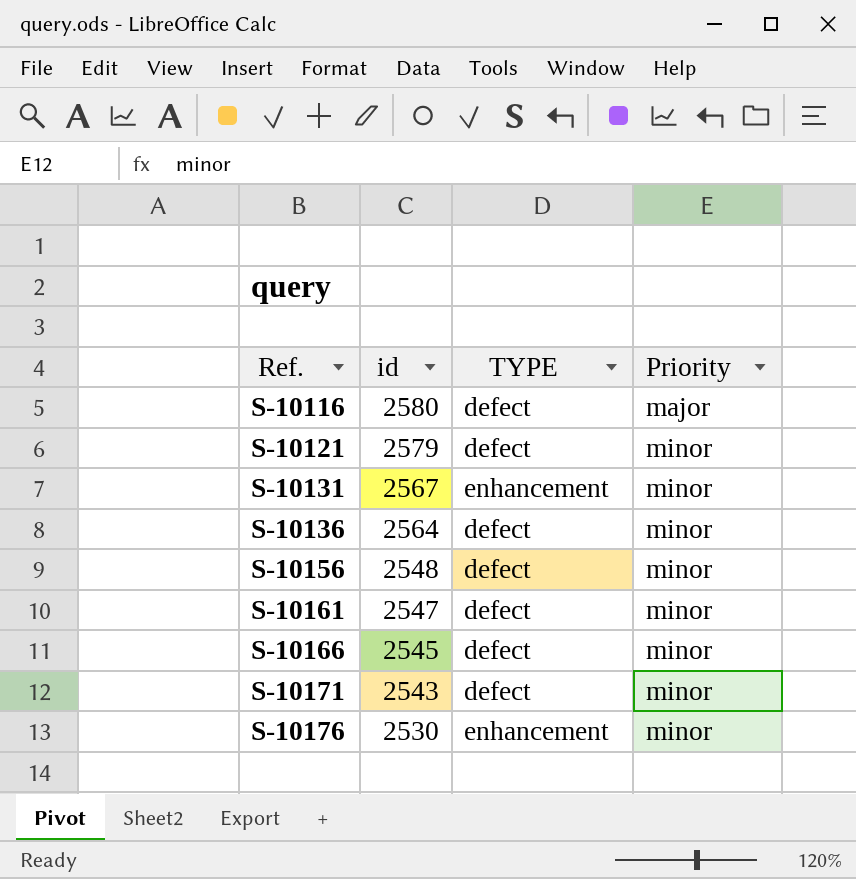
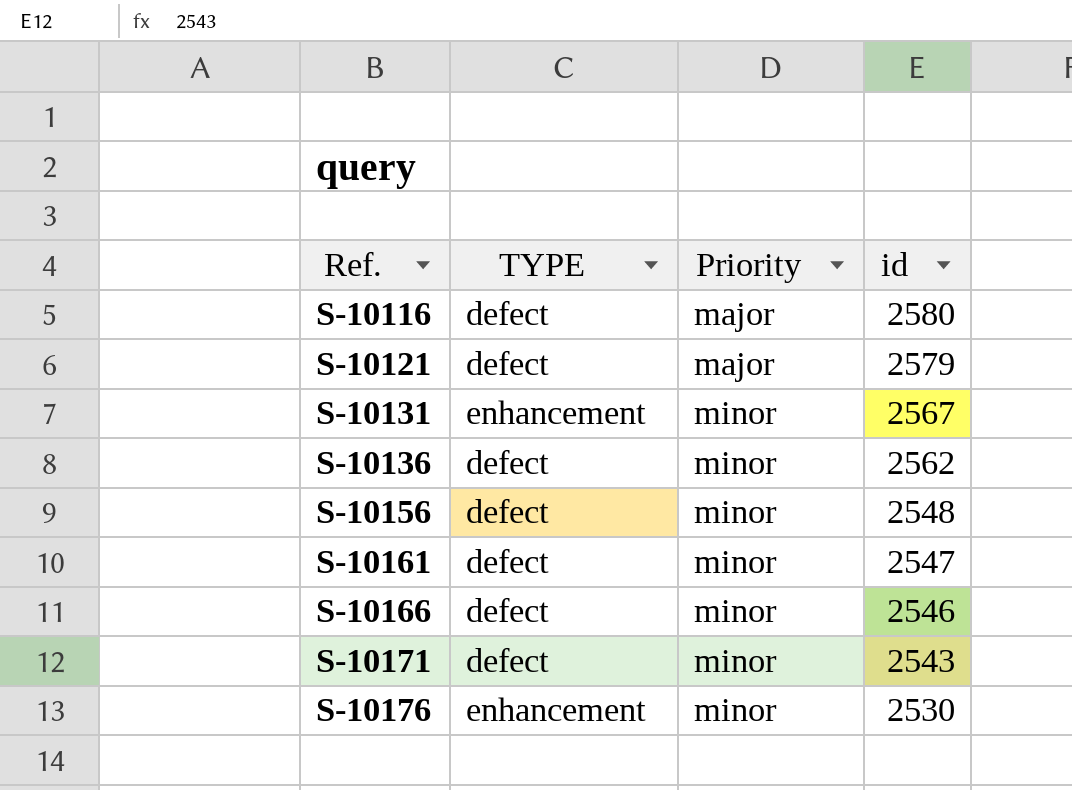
column id | position: 2 -> 4
S-10121 | Priority: minor -> major
S-10136 | id: 2564 -> 2562
S-10166 | id: 2545 -> 2546

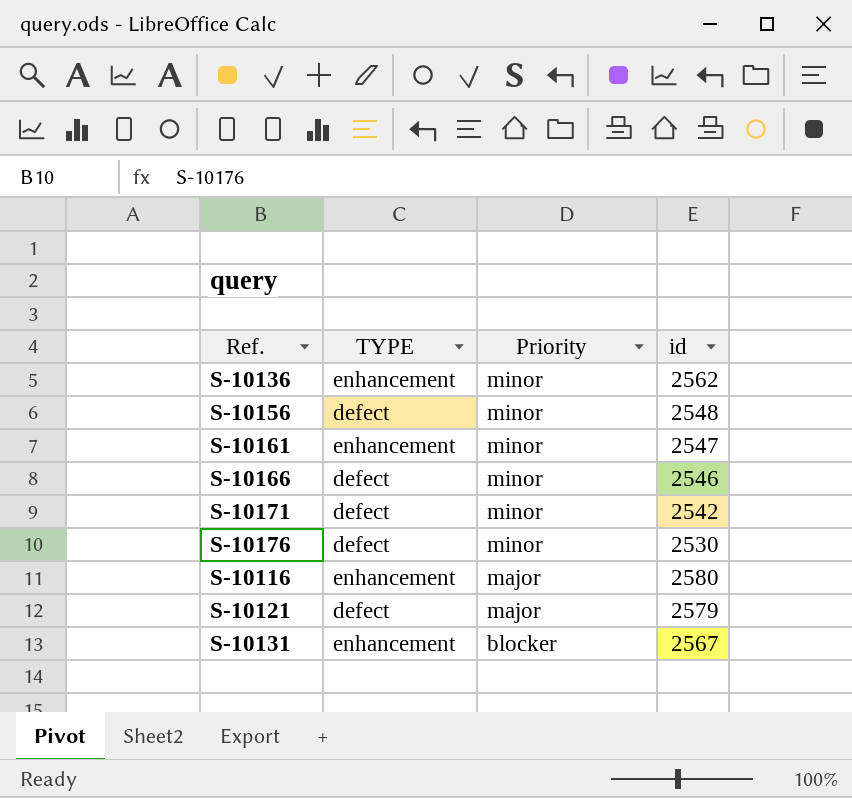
row order: Ref. ascending -> Priority descending
S-10136 | TYPE: defect -> enhancement
S-10161 | TYPE: defect -> enhancement
S-10171 | id: 2543 -> 2542
S-10176 | TYPE: enhancement -> defect
S-10116 | TYPE: defect -> enhancement
S-10131 | Priority: minor -> blocker

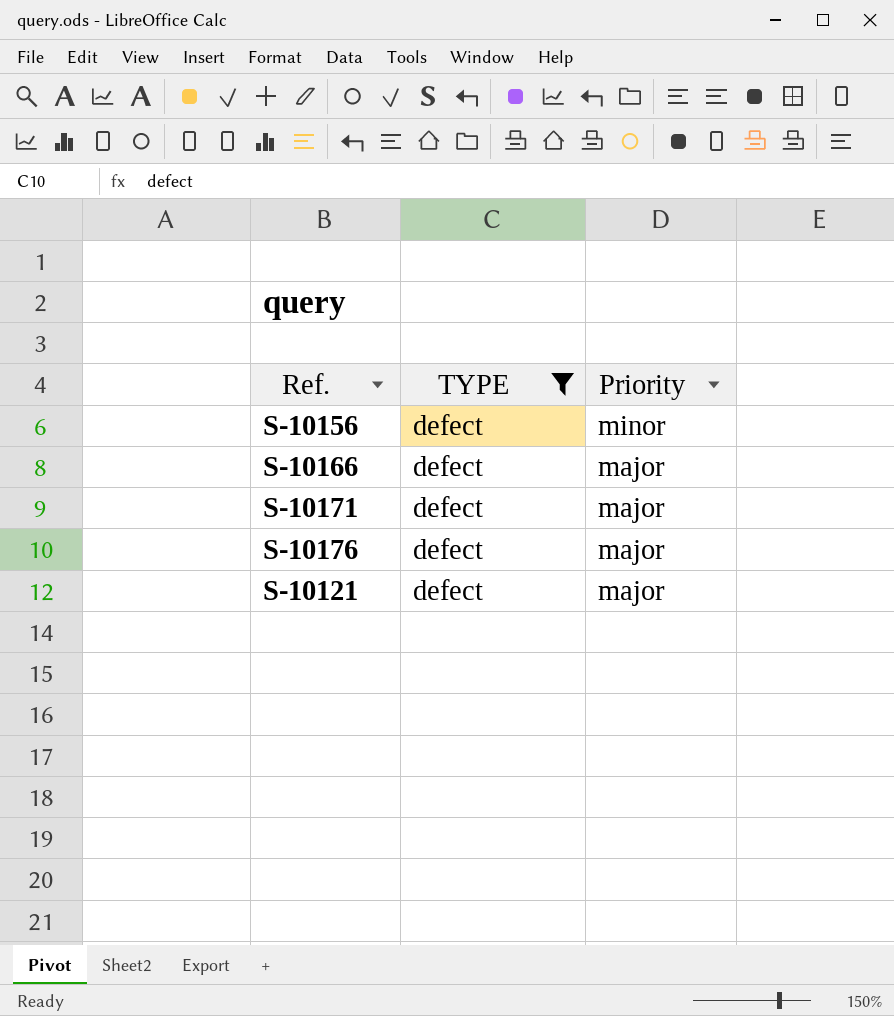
filter: none -> TYPE = defect
column id | position: 4 -> none
S-10166 | Priority: minor -> major
S-10171 | Priority: minor -> major
S-10176 | Priority: minor -> major

